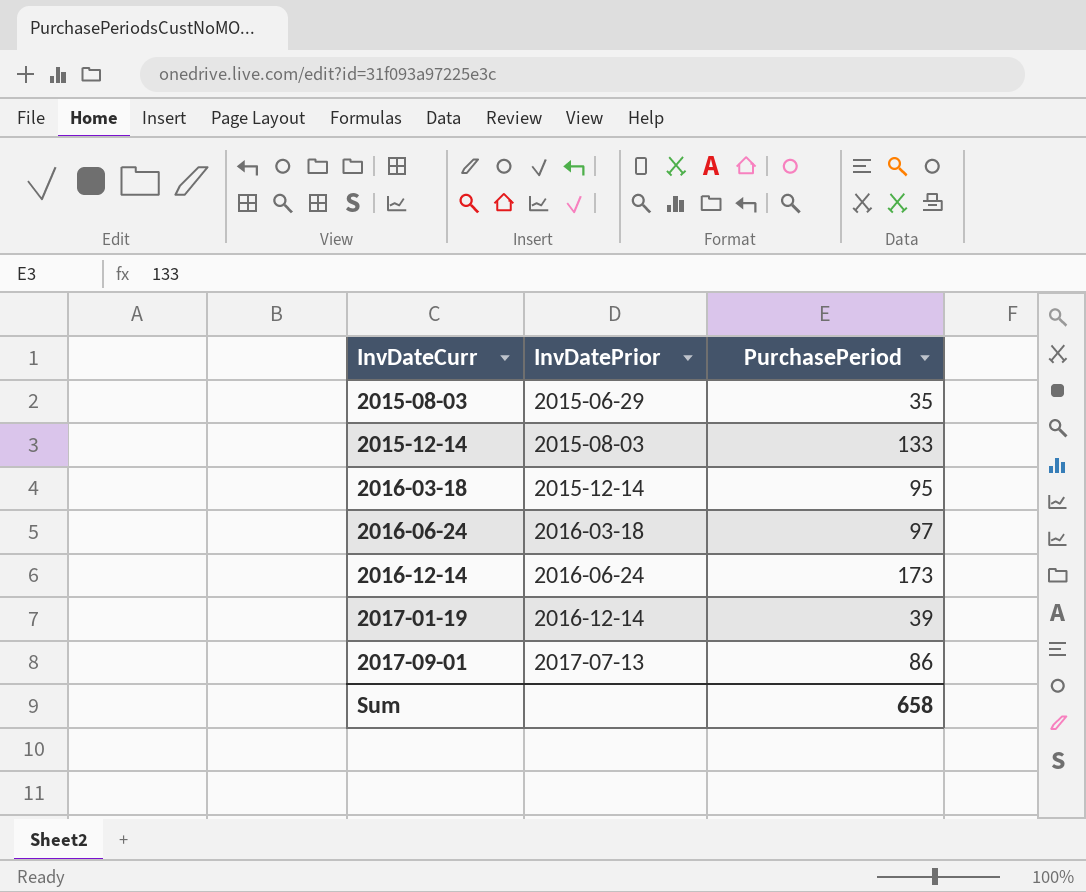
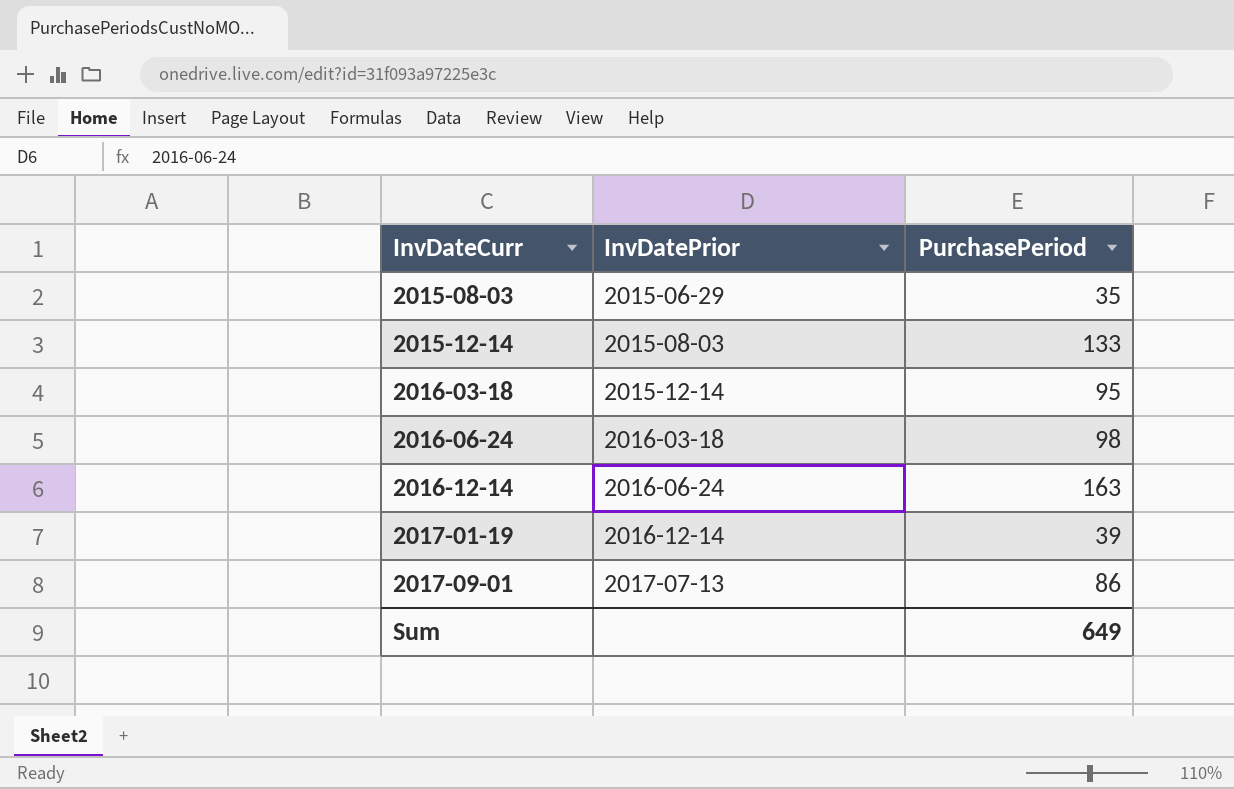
2016-06-24 | PurchasePeriod: 97 -> 98
2016-12-14 | PurchasePeriod: 173 -> 163
Sum | PurchasePeriod: 658 -> 649

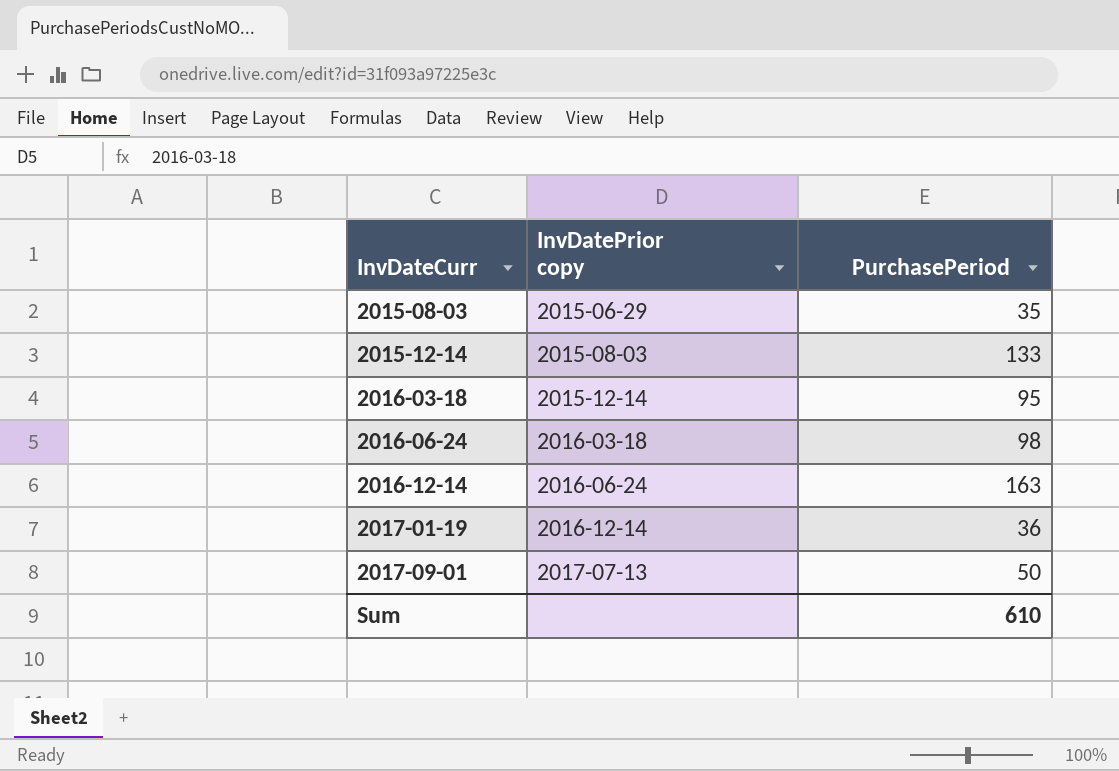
column name: InvDatePrior -> InvDatePrior copy
2017-01-19 | PurchasePeriod: 39 -> 36
2017-09-01 | PurchasePeriod: 86 -> 50
Sum | PurchasePeriod: 649 -> 610

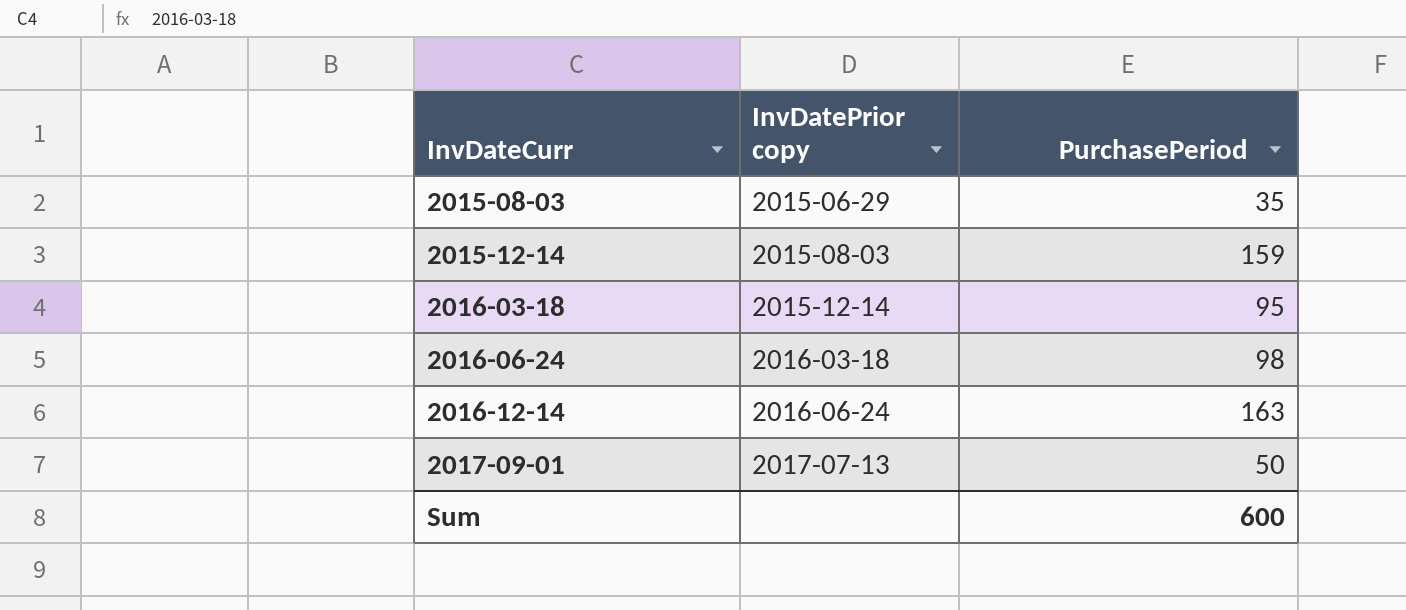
row 2017-01-19: 2016-12-14 | 36 -> none
2015-12-14 | PurchasePeriod: 133 -> 159
Sum | PurchasePeriod: 610 -> 600

